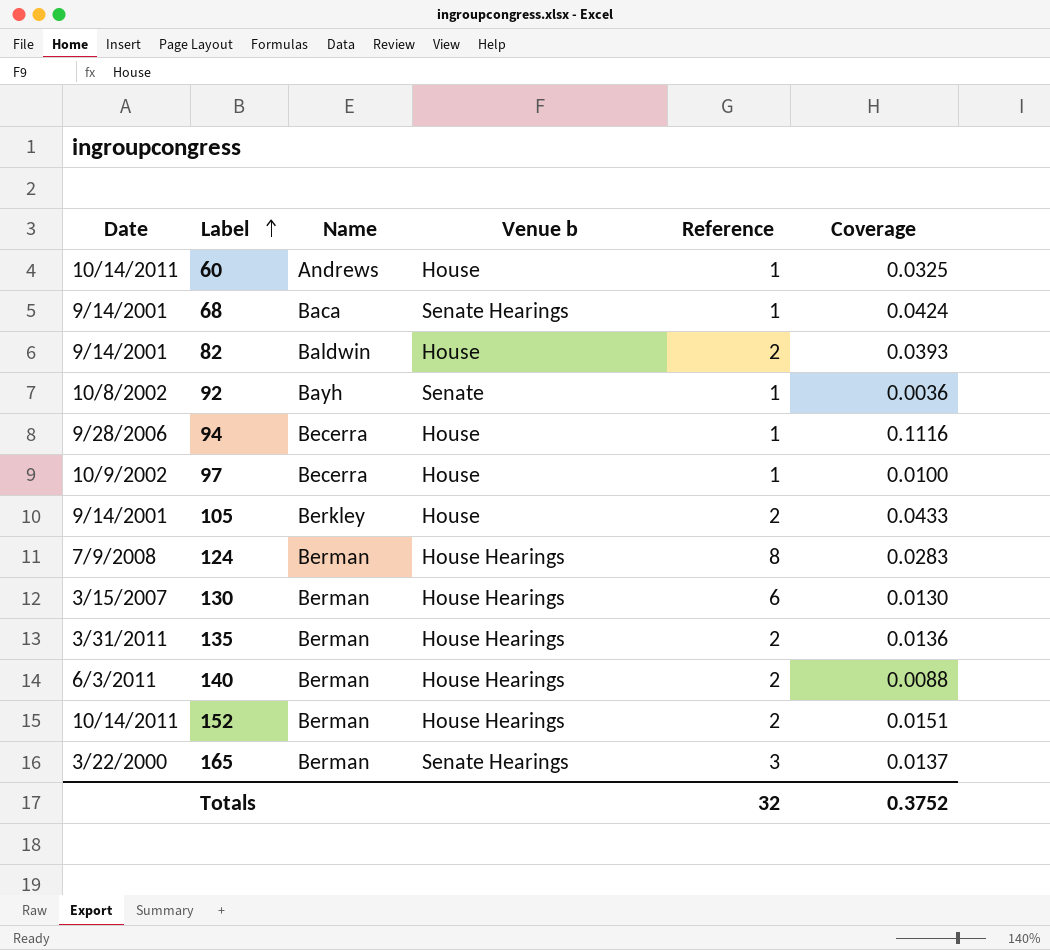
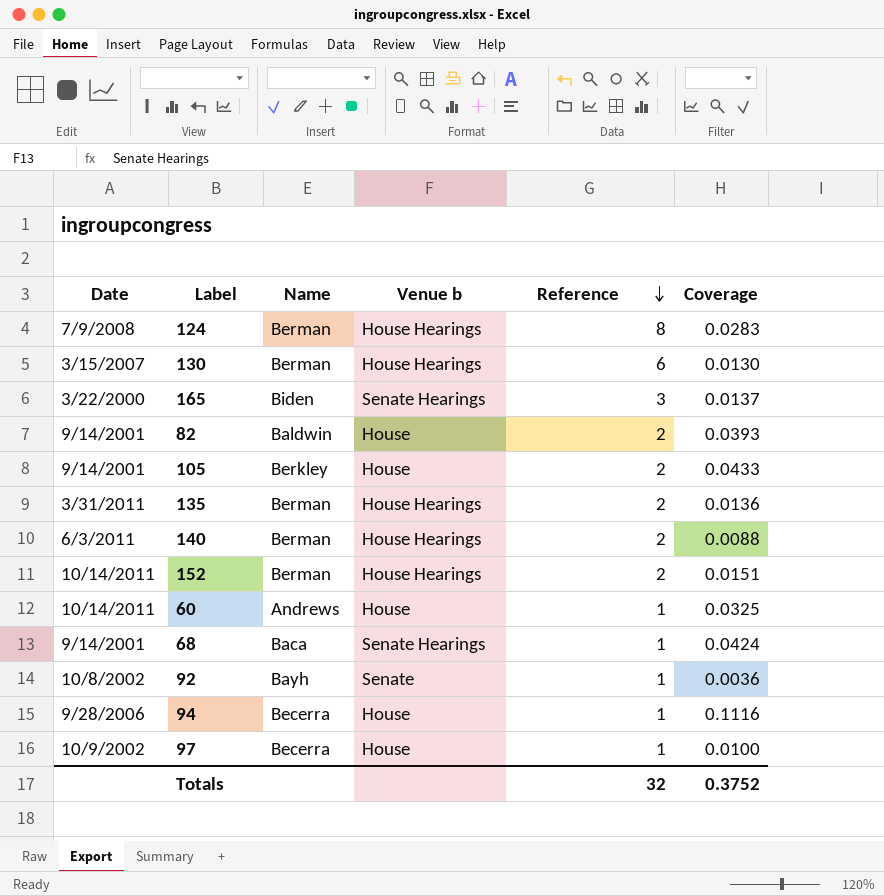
row order: Label ascending -> Reference descending
165 | Name: Berman -> Biden

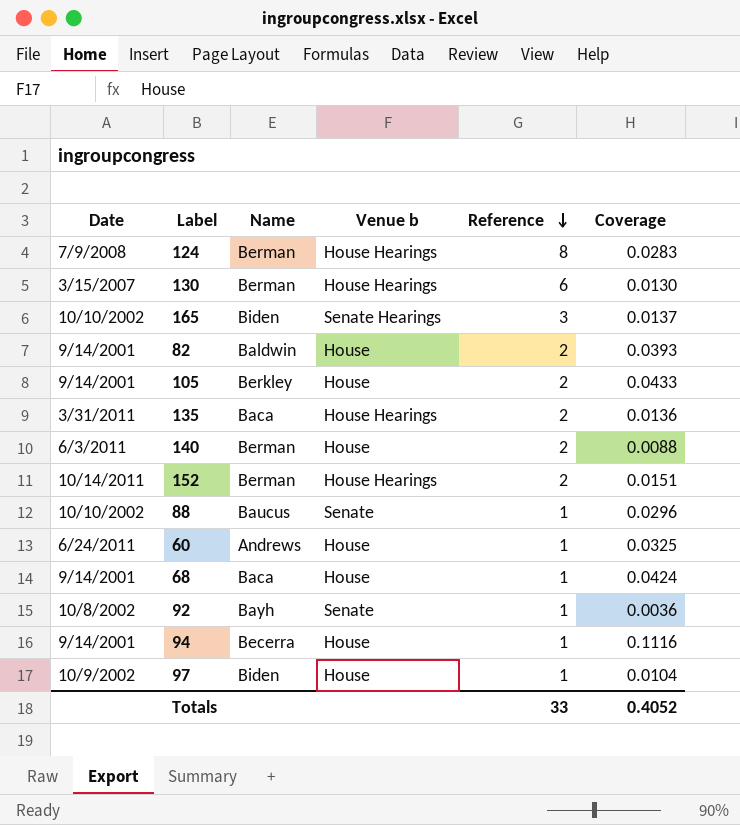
165 | Date: 3/22/2000 -> 10/10/2002
135 | Name: Berman -> Baca
140 | Venue b: House Hearings -> House
row 88: none -> 10/10/2002 | Baucus | Senate | 1 | 0.0296
60 | Date: 10/14/2011 -> 6/24/2011
68 | Venue b: Senate Hearings -> House
94 | Date: 9/28/2006 -> 9/14/2001
97 | Name: Becerra -> Biden
97 | Coverage: 0.0100 -> 0.0104
Totals | Reference: 32 -> 33
Totals | Coverage: 0.3752 -> 0.4052

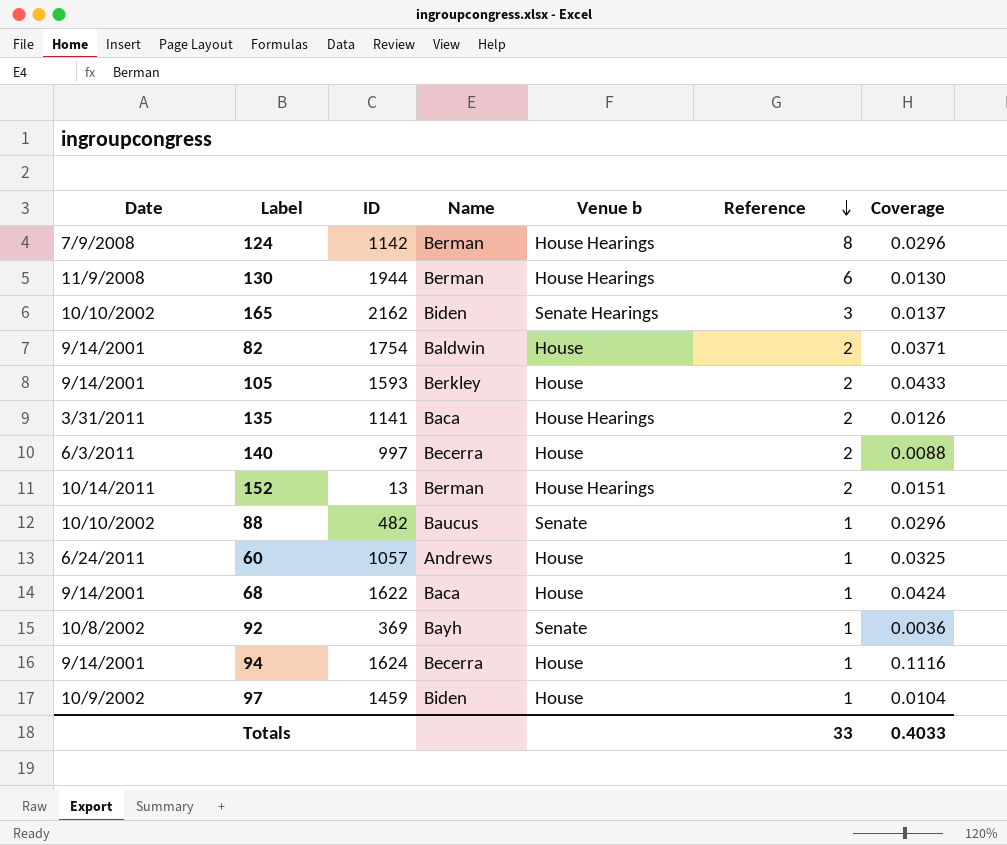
column ID | position: none -> 3
124 | Coverage: 0.0283 -> 0.0296
130 | Date: 3/15/2007 -> 11/9/2008
82 | Coverage: 0.0393 -> 0.0371
135 | Coverage: 0.0136 -> 0.0126
140 | Name: Berman -> Becerra
Totals | Coverage: 0.4052 -> 0.4033

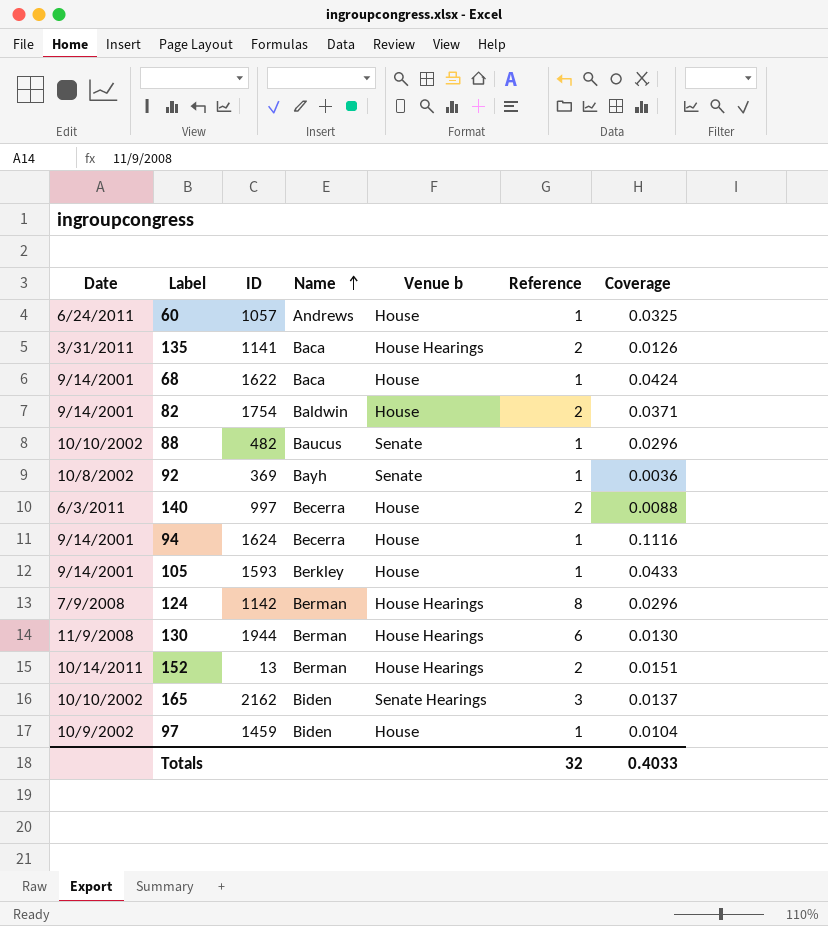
row order: Reference descending -> Name ascending
105 | Reference: 2 -> 1
Totals | Reference: 33 -> 32

